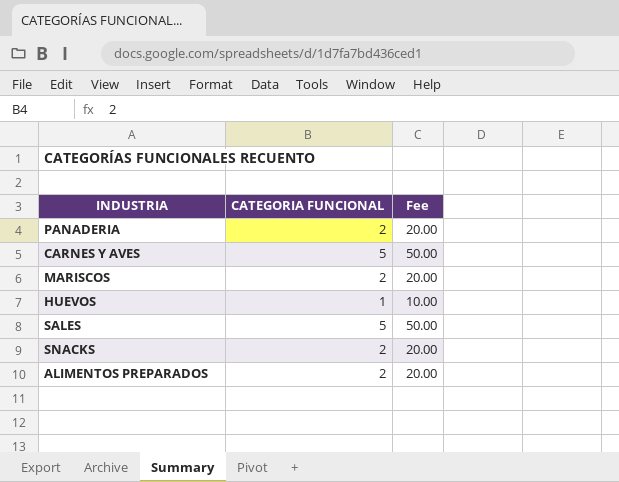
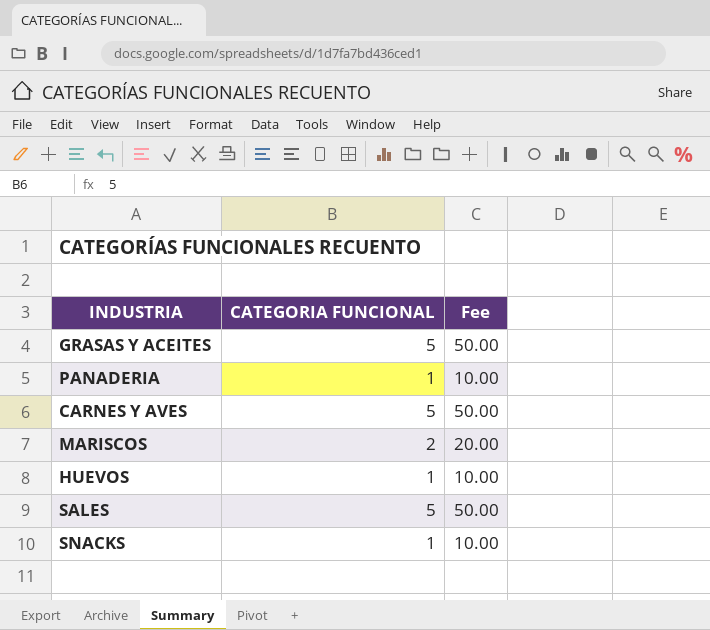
row ALIMENTOS PREPARADOS: 2 | 20.00 -> none
row GRASAS Y ACEITES: none -> 5 | 50.00
PANADERIA | CATEGORIA FUNCIONAL: 2 -> 1
PANADERIA | Fee: 20.00 -> 10.00
SNACKS | CATEGORIA FUNCIONAL: 2 -> 1
SNACKS | Fee: 20.00 -> 10.00

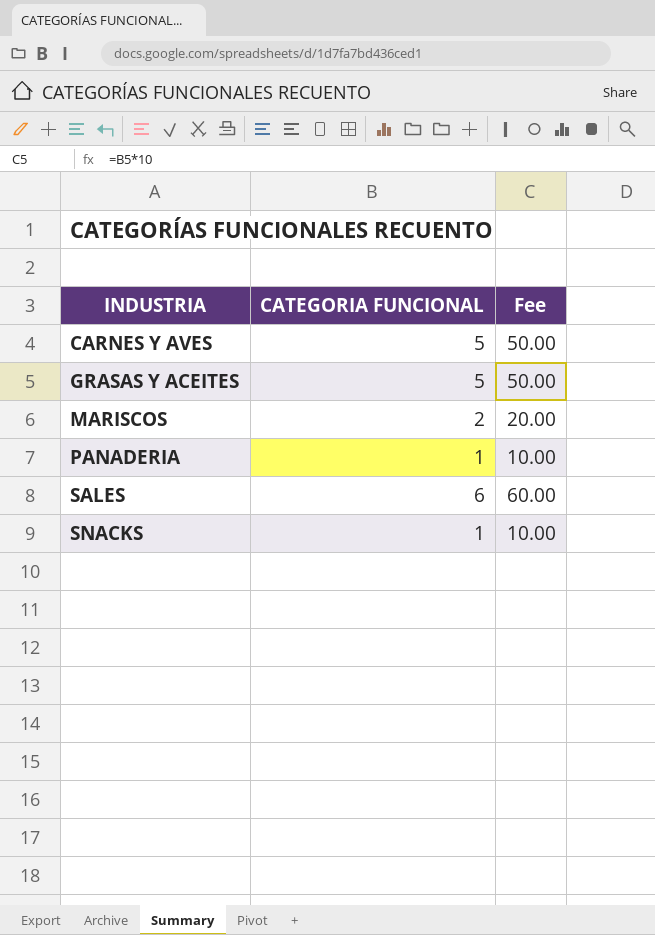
row order: none -> INDUSTRIA ascending
row HUEVOS: 1 | 10.00 -> none
SALES | CATEGORIA FUNCIONAL: 5 -> 6
SALES | Fee: 50.00 -> 60.00

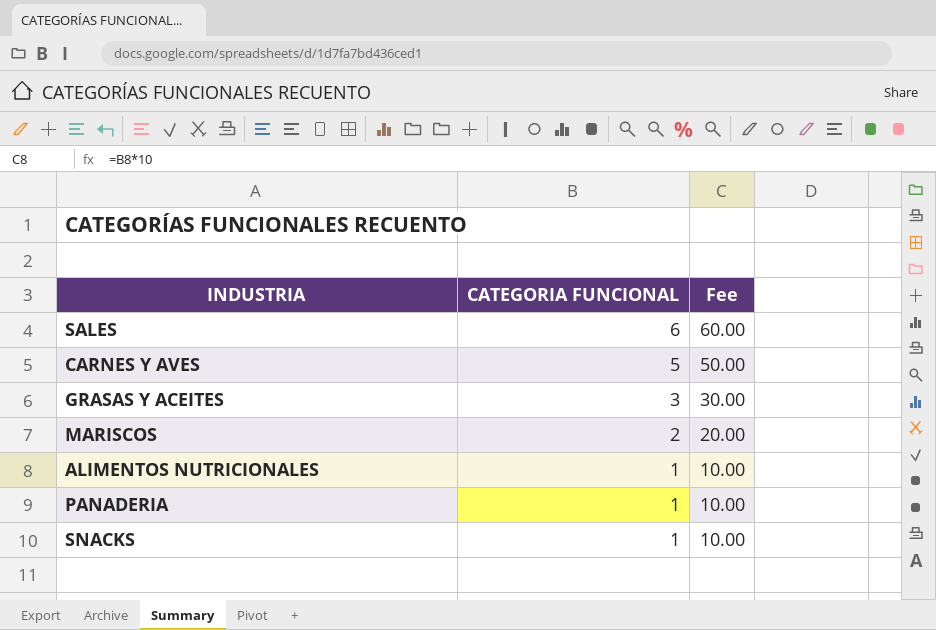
row order: INDUSTRIA ascending -> CATEGORIA FUNCIONAL descending
GRASAS Y ACEITES | CATEGORIA FUNCIONAL: 5 -> 3
GRASAS Y ACEITES | Fee: 50.00 -> 30.00
row ALIMENTOS NUTRICIONALES: none -> 1 | 10.00

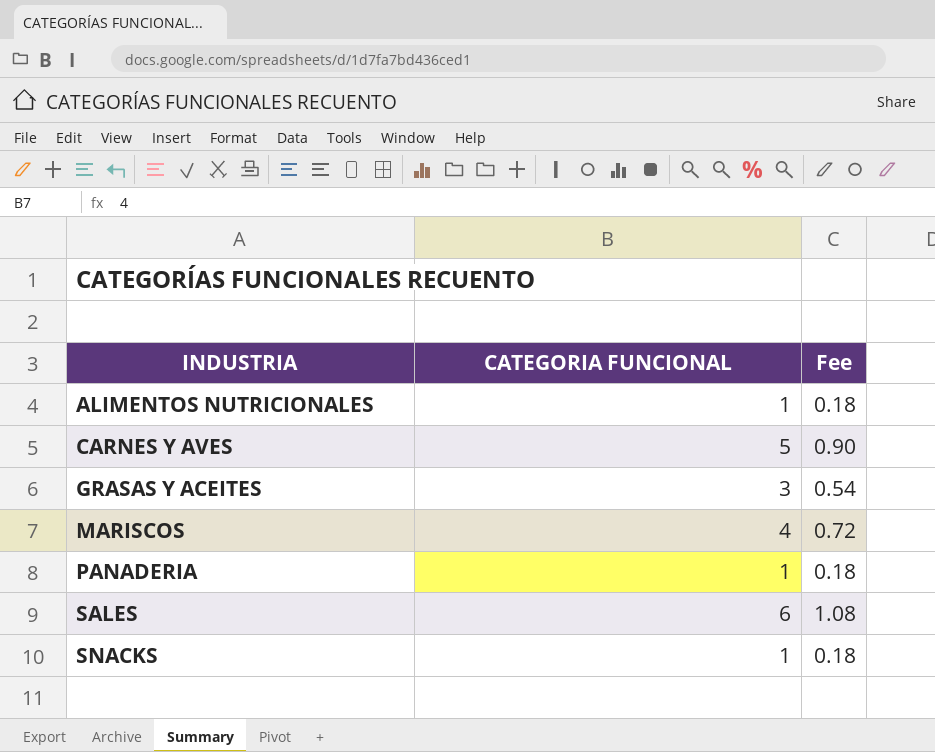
row order: CATEGORIA FUNCIONAL descending -> INDUSTRIA ascending
column Fee | formula: [CATEGORIA FUNCIONAL] * 10 -> [CATEGORIA FUNCIONAL] * 0.18
MARISCOS | CATEGORIA FUNCIONAL: 2 -> 4

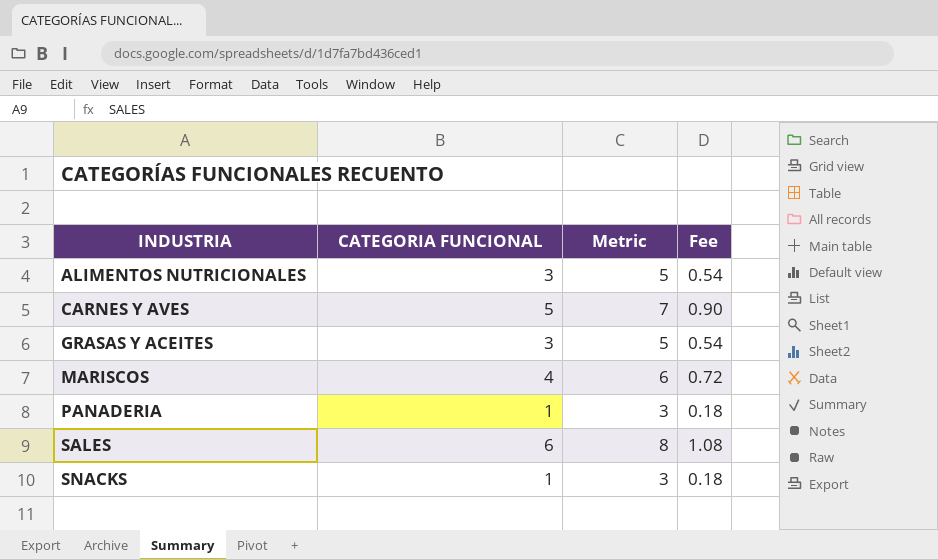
column Metric | formula: none -> [CATEGORIA FUNCIONAL] + 2
ALIMENTOS NUTRICIONALES | CATEGORIA FUNCIONAL: 1 -> 3
ALIMENTOS NUTRICIONALES | Fee: 0.18 -> 0.54

